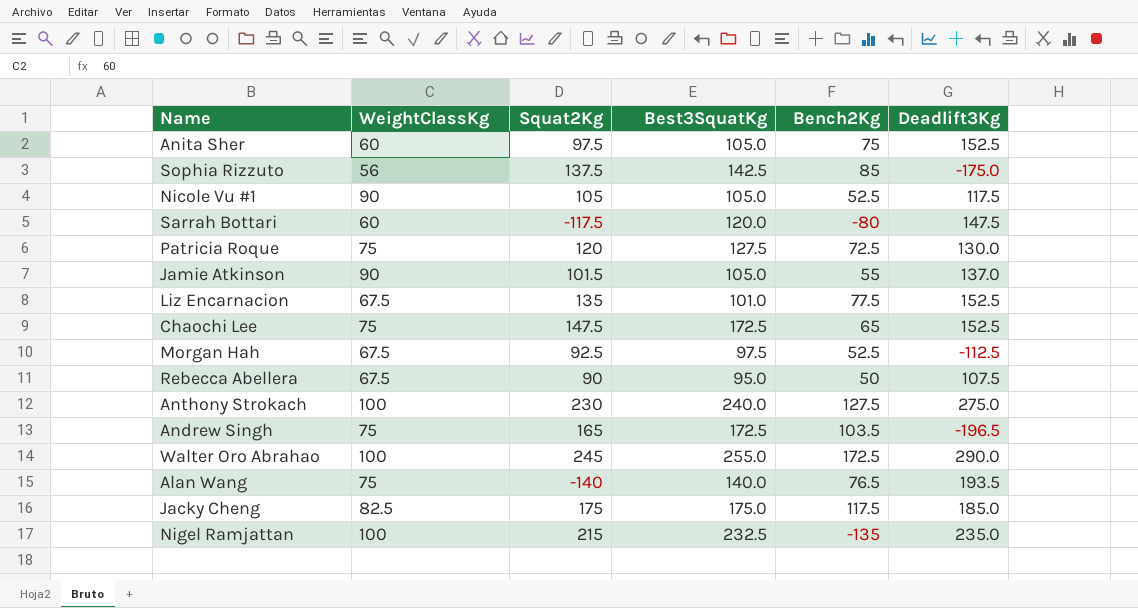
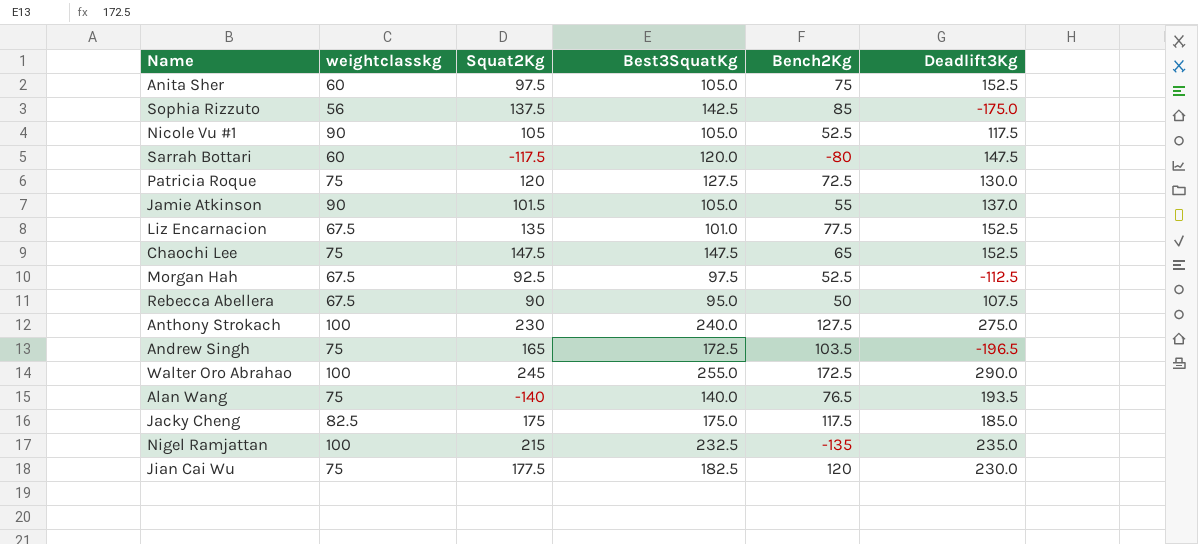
column name: WeightClassKg -> weightclasskg
Chaochi Lee | Best3SquatKg: 172.5 -> 147.5
row Jian Cai Wu: none -> 75 | 177.5 | 182.5 | 120 | 230.0

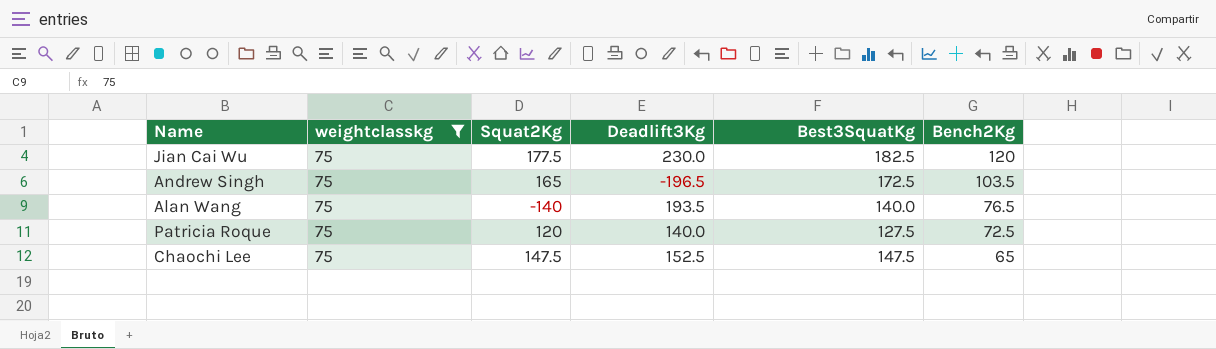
filter: none -> weightclasskg = 75
row order: none -> Bench2Kg descending
column Deadlift3Kg | position: 6 -> 4
Patricia Roque | Deadlift3Kg: 130.0 -> 140.0

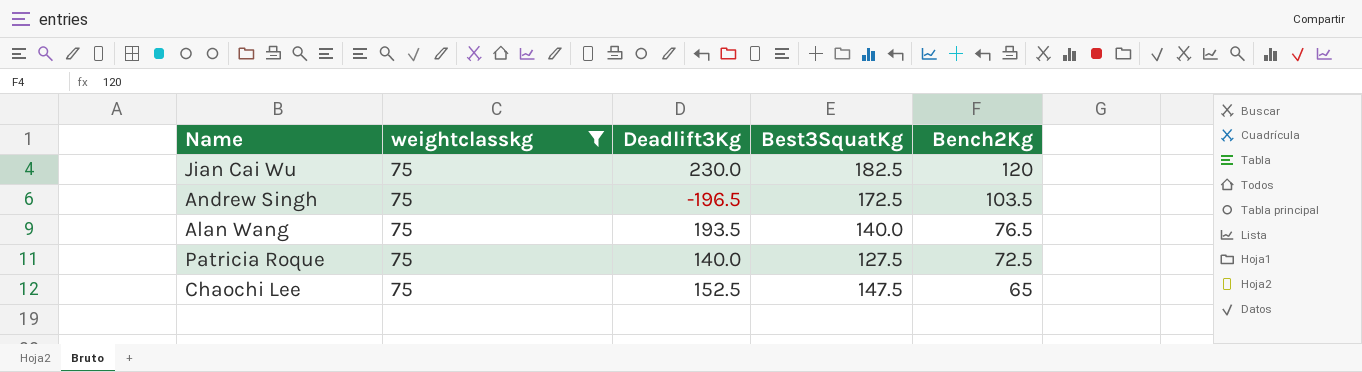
column Squat2Kg | position: 3 -> none

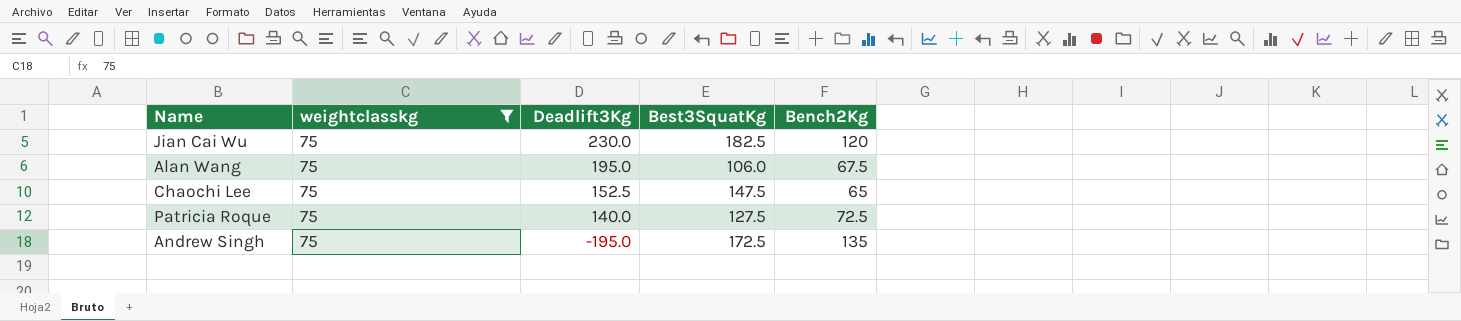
row order: Bench2Kg descending -> Deadlift3Kg descending
Alan Wang | Deadlift3Kg: 193.5 -> 195.0
Alan Wang | Best3SquatKg: 140.0 -> 106.0
Alan Wang | Bench2Kg: 76.5 -> 67.5
Andrew Singh | Deadlift3Kg: -196.5 -> -195.0
Andrew Singh | Bench2Kg: 103.5 -> 135

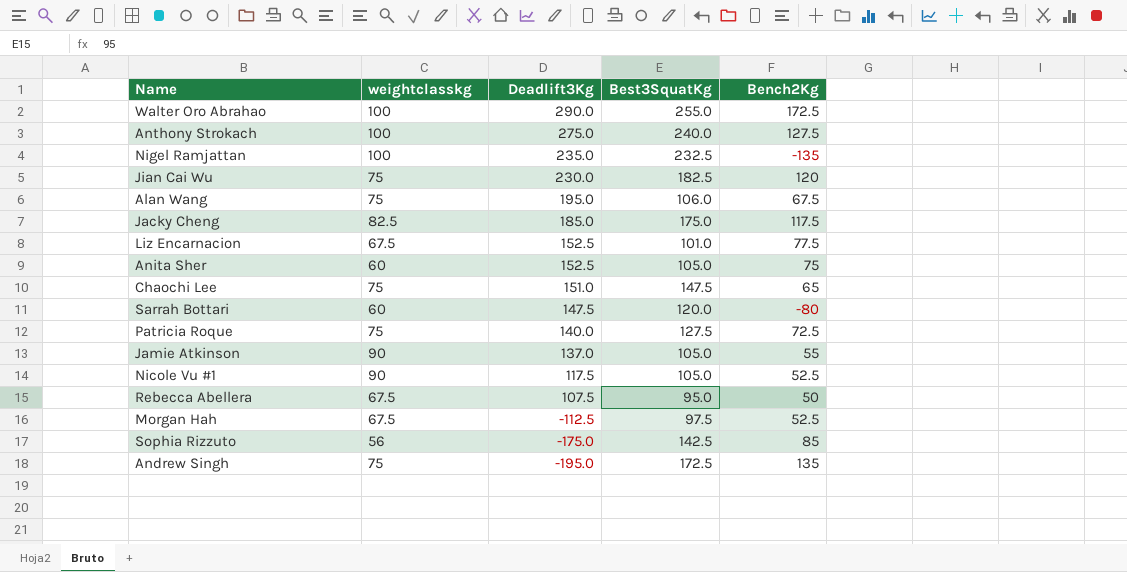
filter: weightclasskg = 75 -> none
Chaochi Lee | Deadlift3Kg: 152.5 -> 151.0

